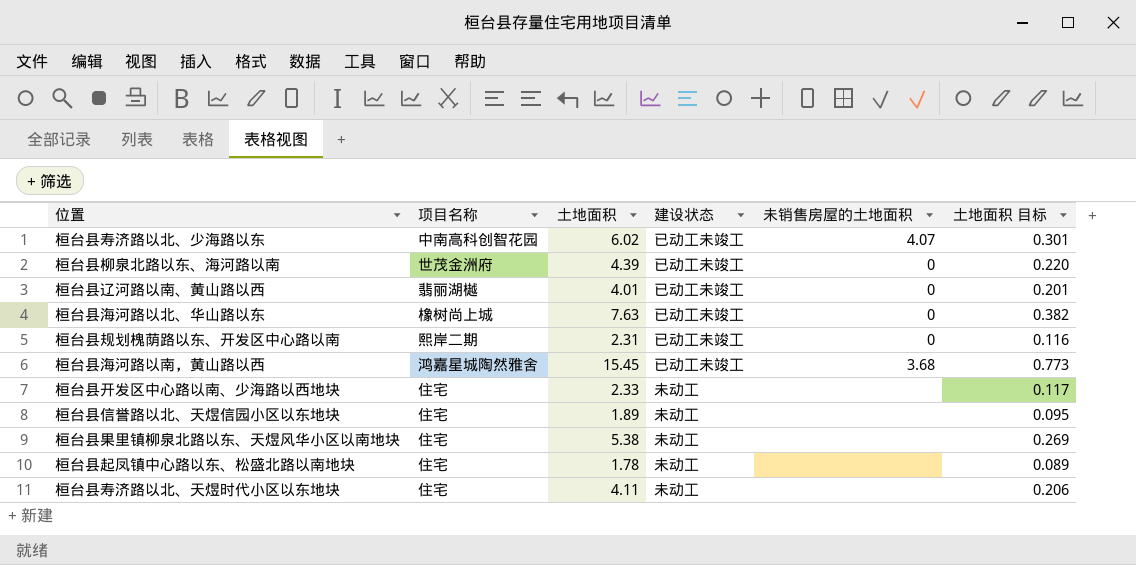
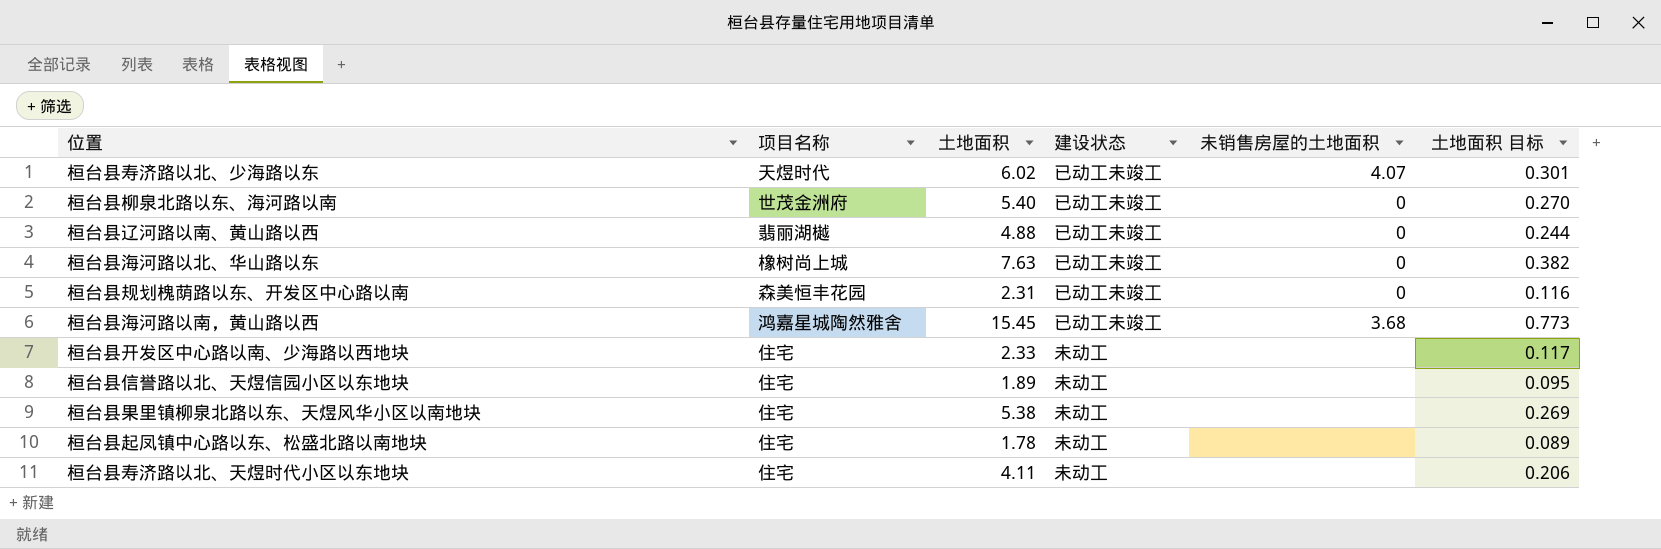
桓台县寿济路以北、少海路以东 | 项目名称: 中南高科创智花园 -> 天煜时代
桓台县柳泉北路以东、海河路以南 | 土地面积: 4.39 -> 5.40
桓台县柳泉北路以东、海河路以南 | 土地面积 目标: 0.220 -> 0.270
桓台县辽河路以南、黄山路以西 | 土地面积: 4.01 -> 4.88
桓台县辽河路以南、黄山路以西 | 土地面积 目标: 0.201 -> 0.244
桓台县规划槐荫路以东、开发区中心路以南 | 项目名称: 熙岸二期 -> 森美恒丰花园

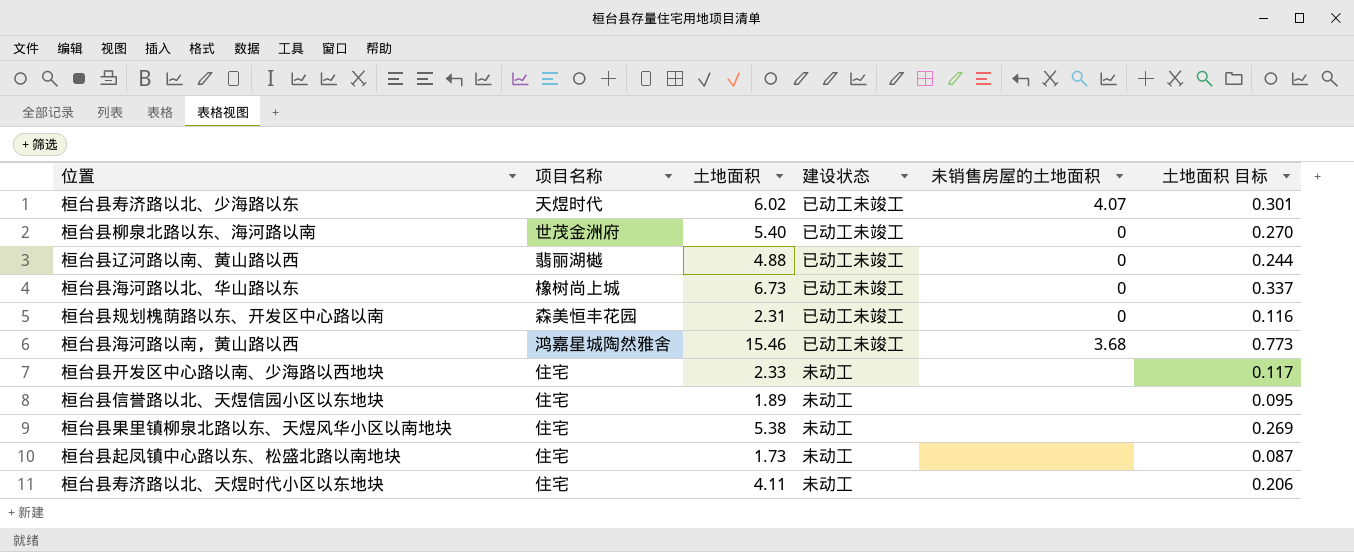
桓台县海河路以北、华山路以东 | 土地面积: 7.63 -> 6.73
桓台县海河路以北、华山路以东 | 土地面积 目标: 0.382 -> 0.337
桓台县海河路以南，黄山路以西 | 土地面积: 15.45 -> 15.46
桓台县起凤镇中心路以东、松盛北路以南地块 | 土地面积: 1.78 -> 1.73
桓台县起凤镇中心路以东、松盛北路以南地块 | 土地面积 目标: 0.089 -> 0.087

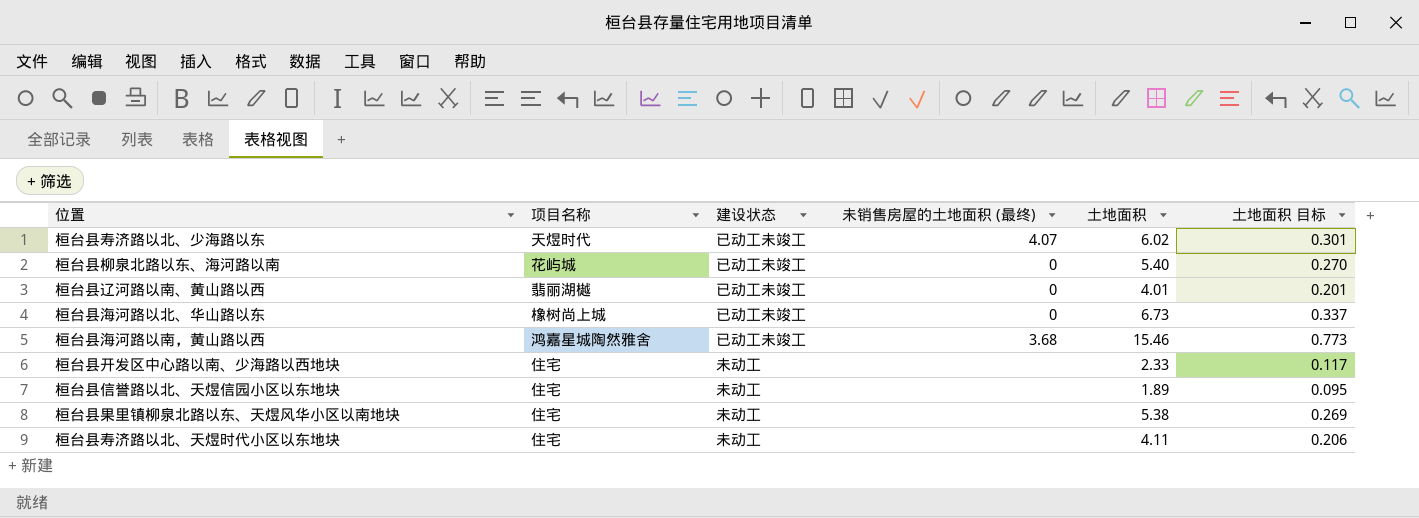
column name: 未销售房屋的土地面积 -> 未销售房屋的土地面积 (最终)
column 土地面积 | position: 3 -> 5
row 桓台县规划槐荫路以东、开发区中心路以南: 森美恒丰花园 | 2.31 | 已动工未竣工 | 0 | 0.116 -> none
row 桓台县起凤镇中心路以东、松盛北路以南地块: 住宅 | 1.73 | 未动工 | none | 0.087 -> none
桓台县柳泉北路以东、海河路以南 | 项目名称: 世茂金洲府 -> 花屿城
桓台县辽河路以南、黄山路以西 | 土地面积: 4.88 -> 4.01
桓台县辽河路以南、黄山路以西 | 土地面积 目标: 0.244 -> 0.201

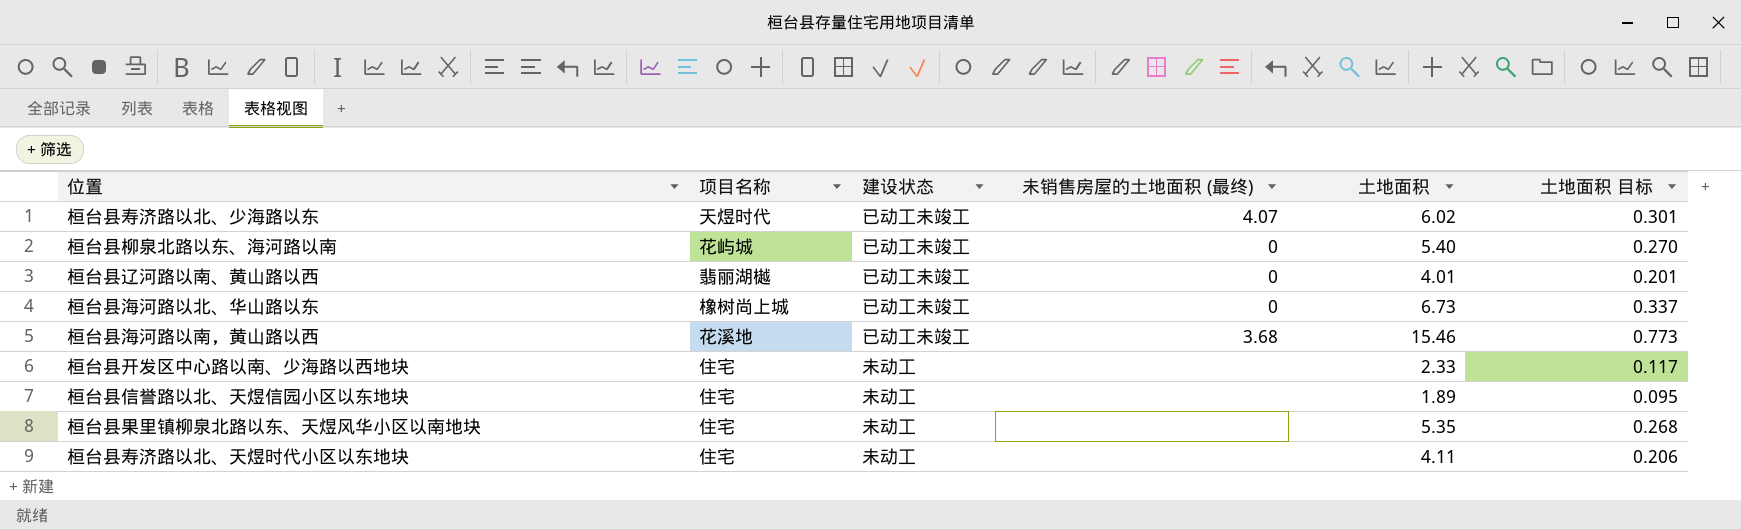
桓台县海河路以南，黄山路以西 | 项目名称: 鸿嘉星城陶然雅舍 -> 花溪地
桓台县果里镇柳泉北路以东、天煜风华小区以南地块 | 土地面积: 5.38 -> 5.35
桓台县果里镇柳泉北路以东、天煜风华小区以南地块 | 土地面积 目标: 0.269 -> 0.268

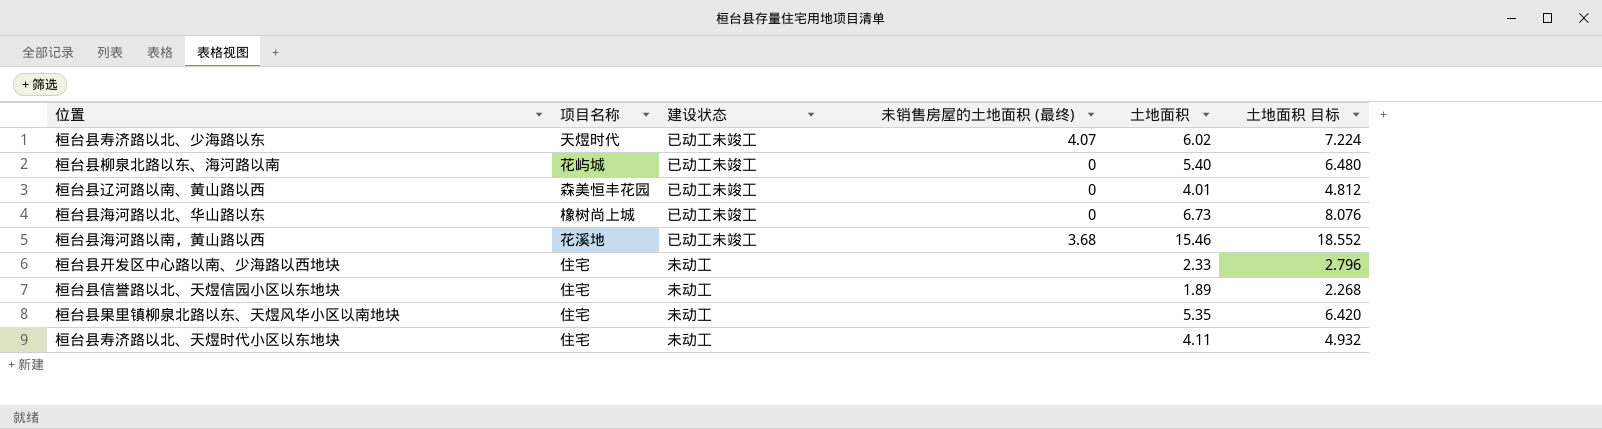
column 土地面积 目标 | formula: [土地面积] * 0.05 -> [土地面积] * 1.2
桓台县辽河路以南、黄山路以西 | 项目名称: 翡丽湖樾 -> 森美恒丰花园

